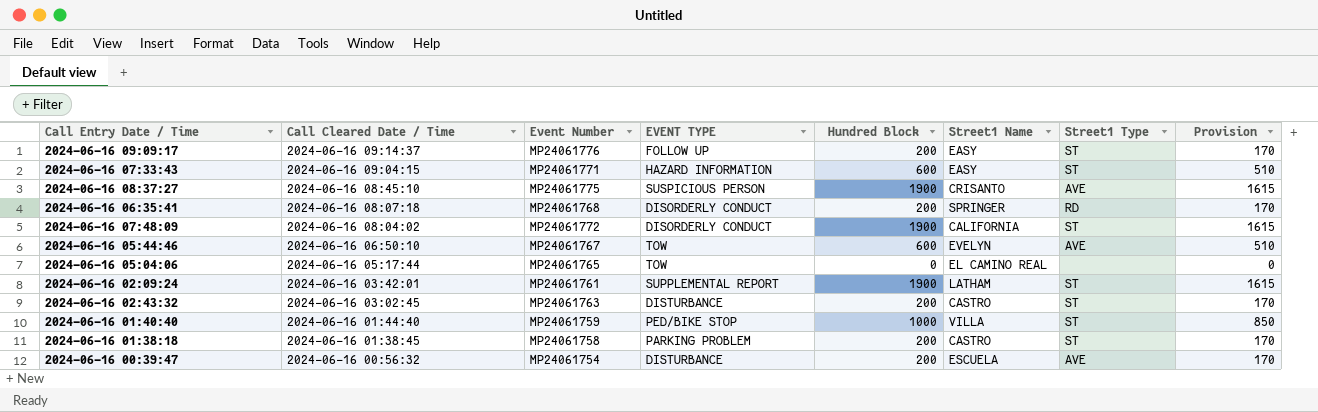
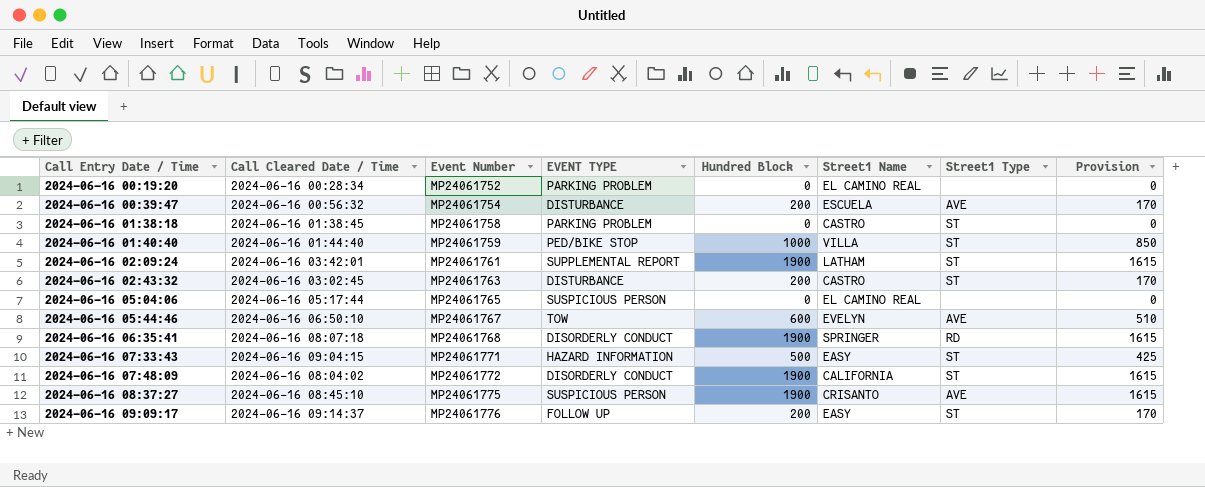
row order: Call Cleared Date / Time descending -> Call Entry Date / Time ascending
row 2024-06-16 00:19:20: none -> 2024-06-16 00:28:34 | MP24061752 | PARKING PROBLEM | 0 | EL CAMINO REAL | none | 0
2024-06-16 01:38:18 | Hundred Block: 200 -> 0
2024-06-16 01:38:18 | Provision: 170 -> 0
2024-06-16 05:04:06 | EVENT TYPE: TOW -> SUSPICIOUS PERSON
2024-06-16 06:35:41 | Hundred Block: 200 -> 1900
2024-06-16 06:35:41 | Provision: 170 -> 1615
2024-06-16 07:33:43 | Hundred Block: 600 -> 500
2024-06-16 07:33:43 | Provision: 510 -> 425

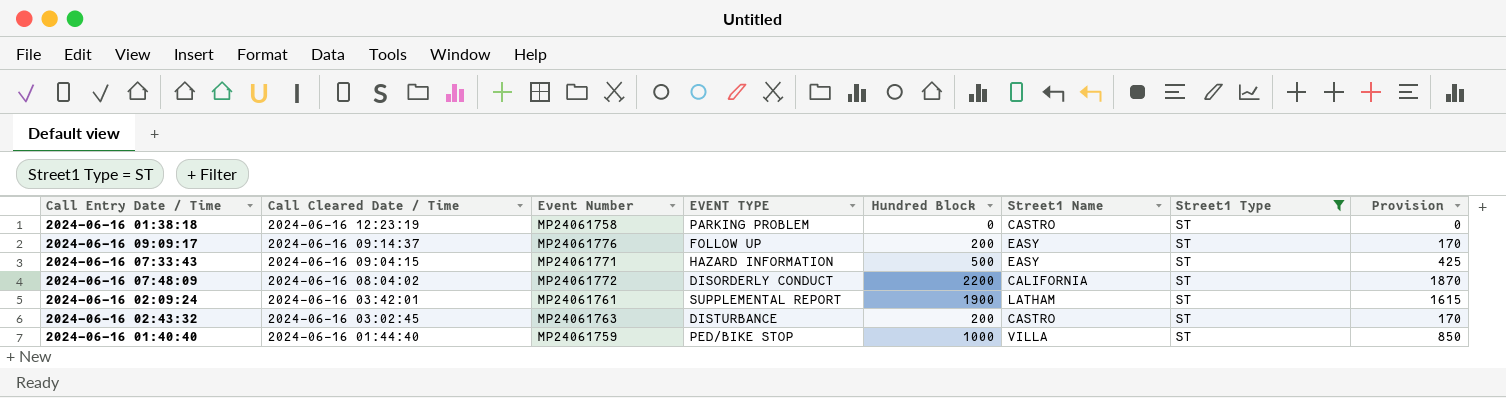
filter: none -> Street1 Type = ST
row order: Call Entry Date / Time ascending -> Call Cleared Date / Time descending
2024-06-16 01:38:18 | Call Cleared Date / Time: 2024-06-16 01:38:45 -> 2024-06-16 12:23:19
2024-06-16 07:48:09 | Hundred Block: 1900 -> 2200
2024-06-16 07:48:09 | Provision: 1615 -> 1870

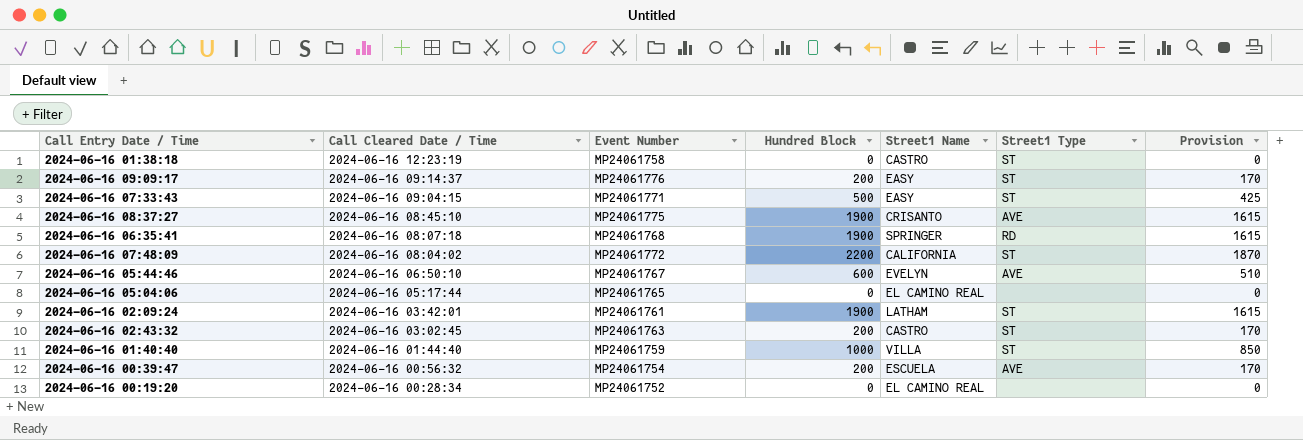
filter: Street1 Type = ST -> none
column EVENT TYPE | position: 4 -> none

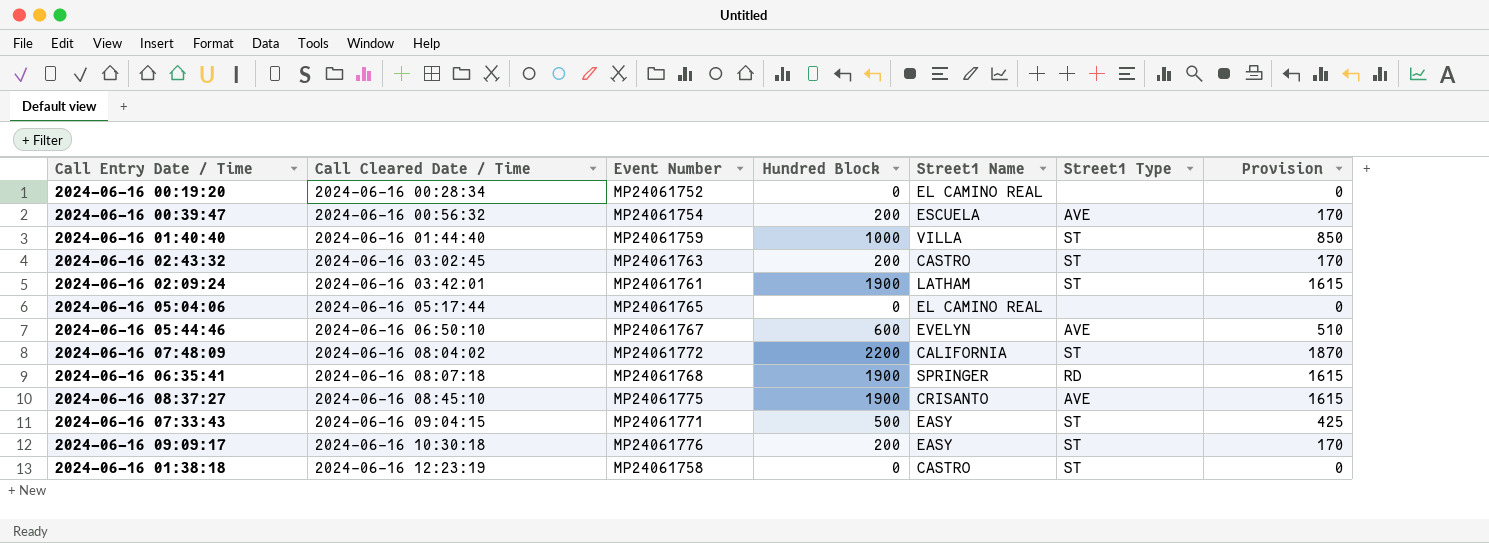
row order: Call Cleared Date / Time descending -> Call Cleared Date / Time ascending
2024-06-16 09:09:17 | Call Cleared Date / Time: 2024-06-16 09:14:37 -> 2024-06-16 10:30:18

